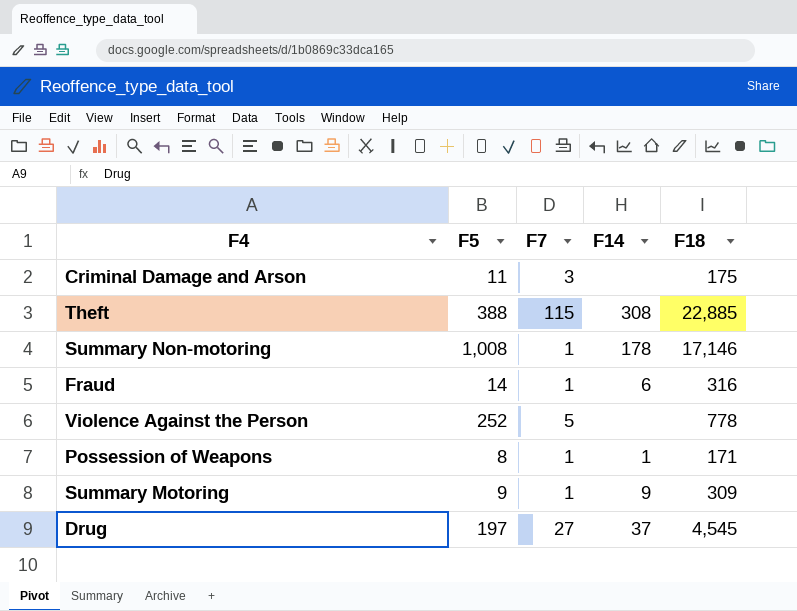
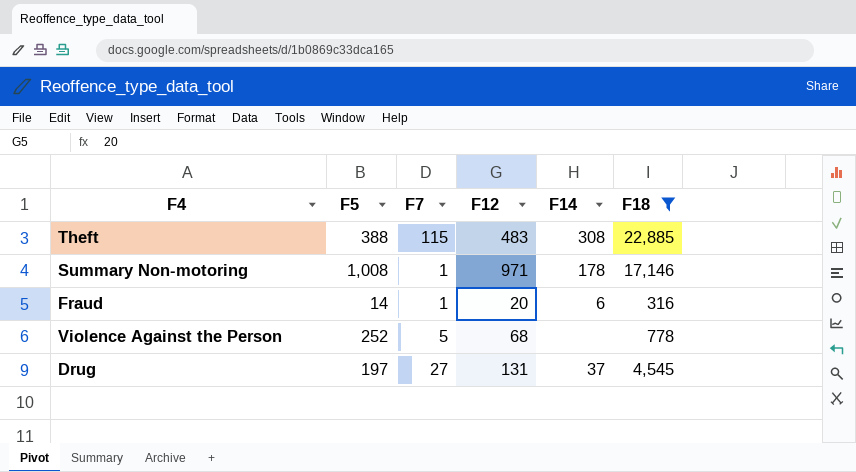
filter: none -> F18 >= 316
column F12 | position: none -> 4

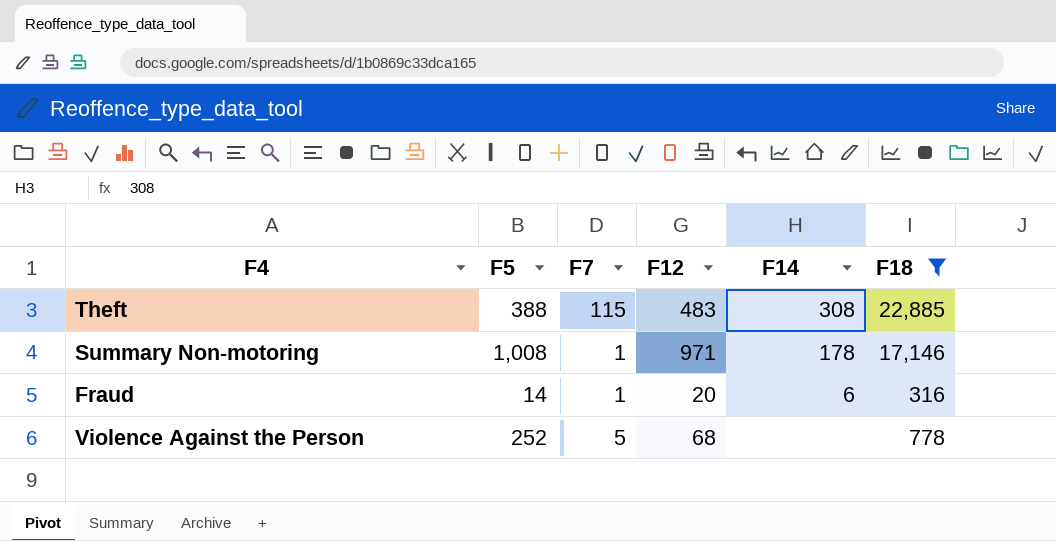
row Drug: 197 | 27 | 131 | 37 | 4,545 -> none

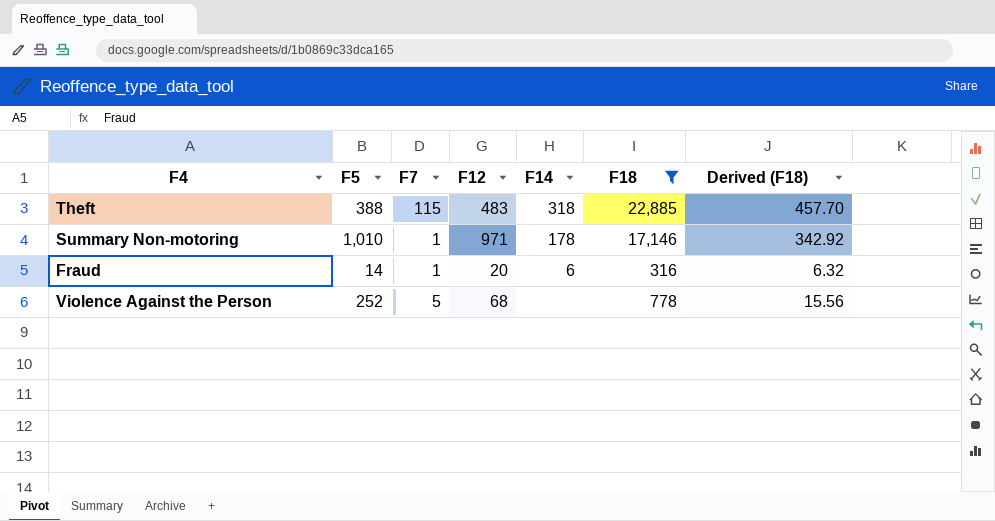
column Derived (F18) | formula: none -> [F18] * 0.02
Theft | F14: 308 -> 318
Summary Non-motoring | F5: 1,008 -> 1,010

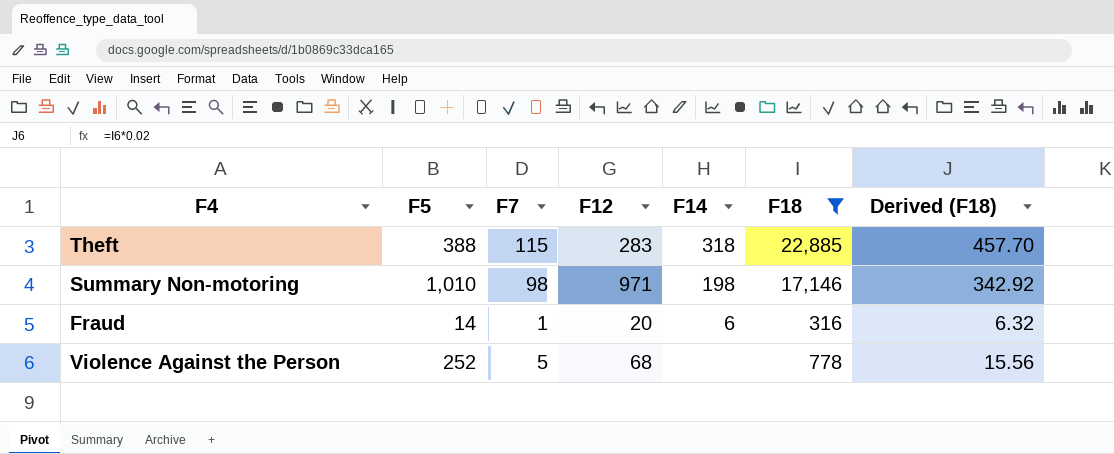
Theft | F12: 483 -> 283
Summary Non-motoring | F7: 1 -> 98
Summary Non-motoring | F14: 178 -> 198

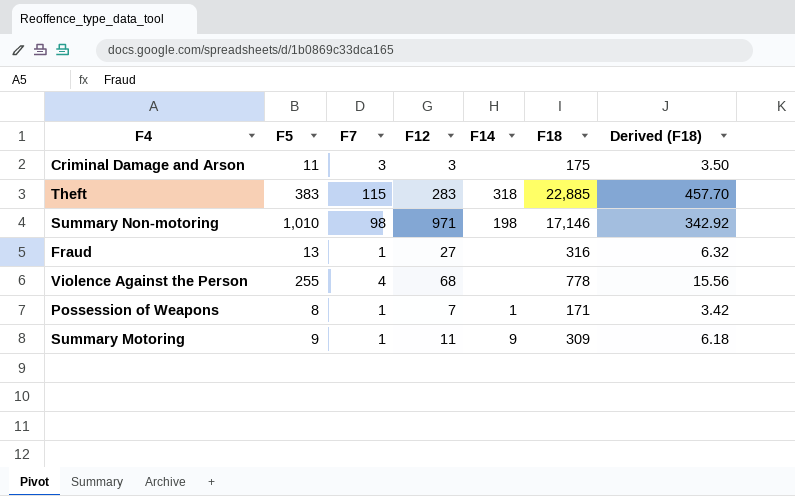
filter: F18 >= 316 -> none
Theft | F5: 388 -> 383
Fraud | F5: 14 -> 13
Fraud | F12: 20 -> 27
Fraud | F14: 6 -> none
Violence Against the Person | F5: 252 -> 255
Violence Against the Person | F7: 5 -> 4

